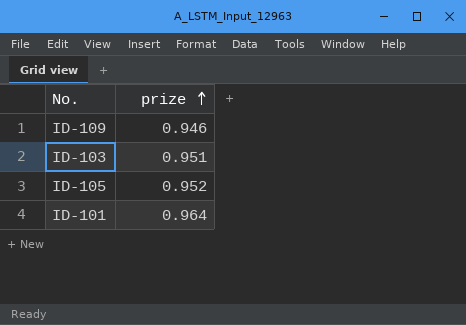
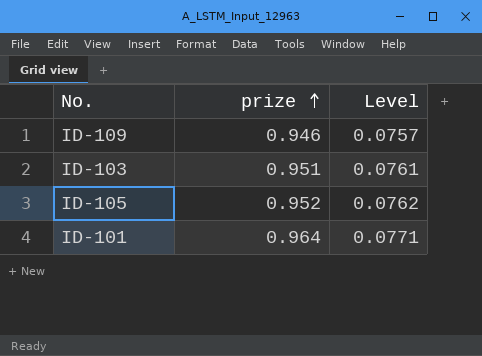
column Level | formula: none -> [prize] * 0.08

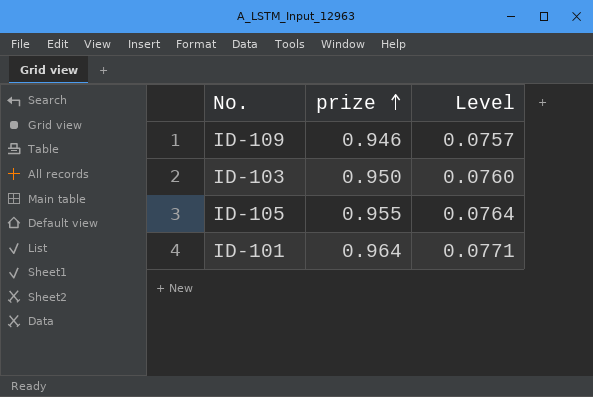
ID-103 | prize: 0.951 -> 0.950
ID-103 | Level: 0.0761 -> 0.0760
ID-105 | prize: 0.952 -> 0.955
ID-105 | Level: 0.0762 -> 0.0764

